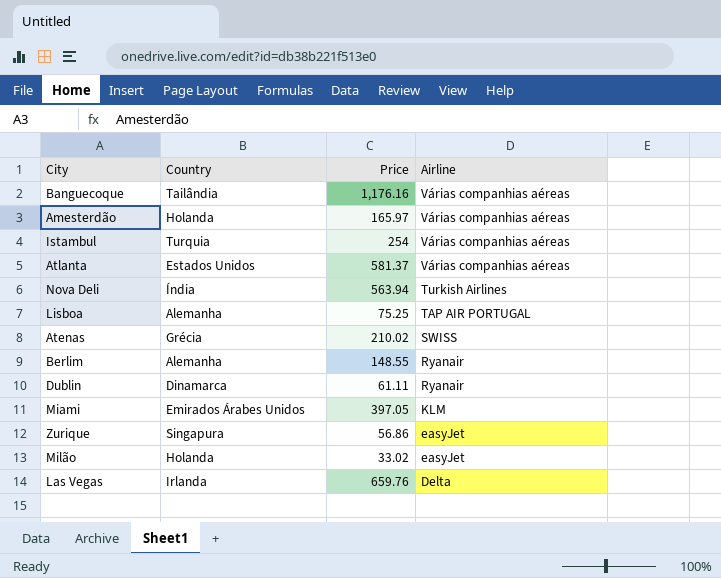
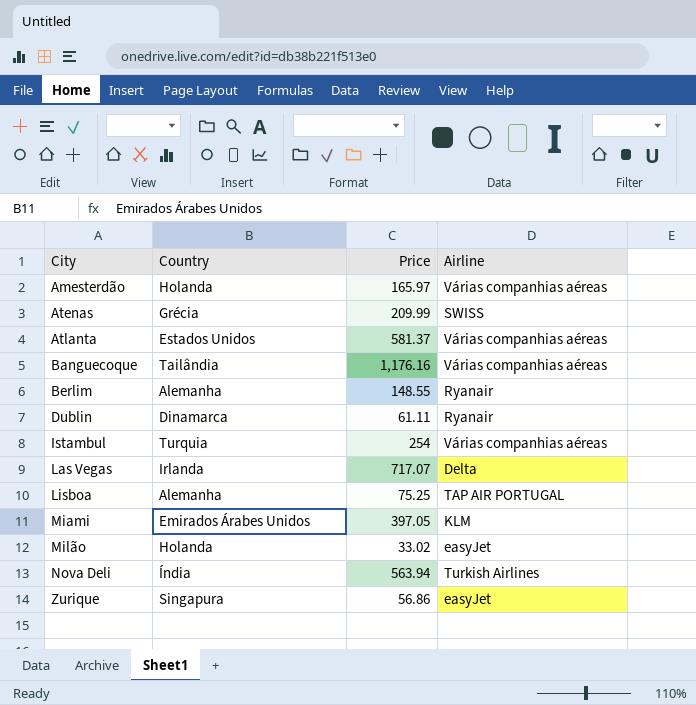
row order: Airline descending -> City ascending
Atenas | Price: 210.02 -> 209.99
Las Vegas | Price: 659.76 -> 717.07

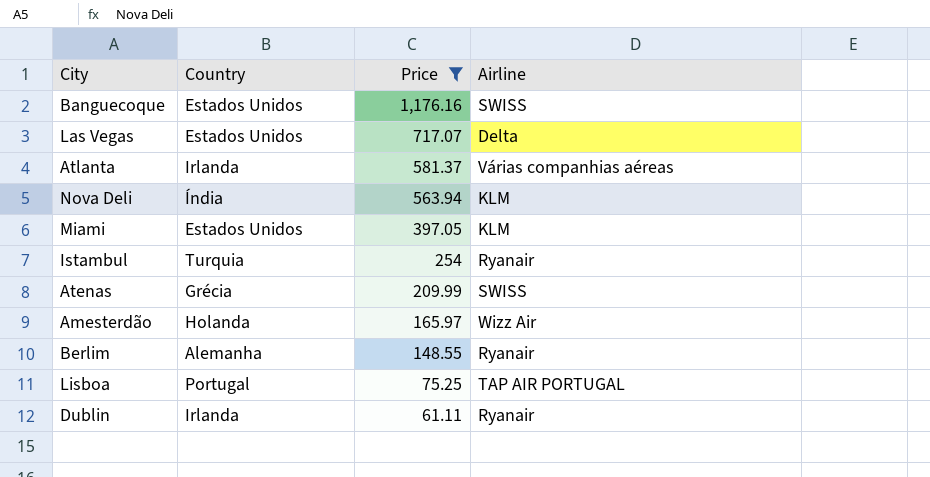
filter: none -> Price >= 61.11
row order: City ascending -> Price descending
Banguecoque | Country: Tailândia -> Estados Unidos
Banguecoque | Airline: Várias companhias aéreas -> SWISS
Las Vegas | Country: Irlanda -> Estados Unidos
Atlanta | Country: Estados Unidos -> Irlanda
Nova Deli | Airline: Turkish Airlines -> KLM
Miami | Country: Emirados Árabes Unidos -> Estados Unidos
Istambul | Airline: Várias companhias aéreas -> Ryanair
Amesterdão | Airline: Várias companhias aéreas -> Wizz Air
Lisboa | Country: Alemanha -> Portugal
Dublin | Country: Dinamarca -> Irlanda

